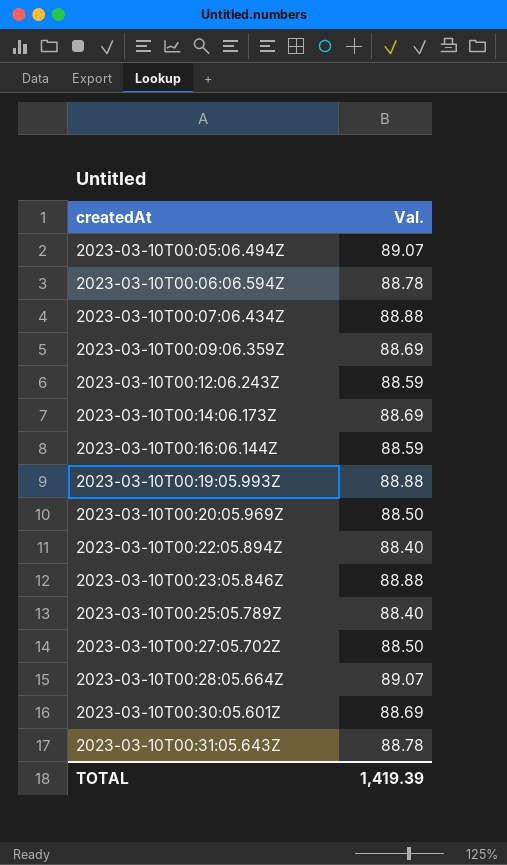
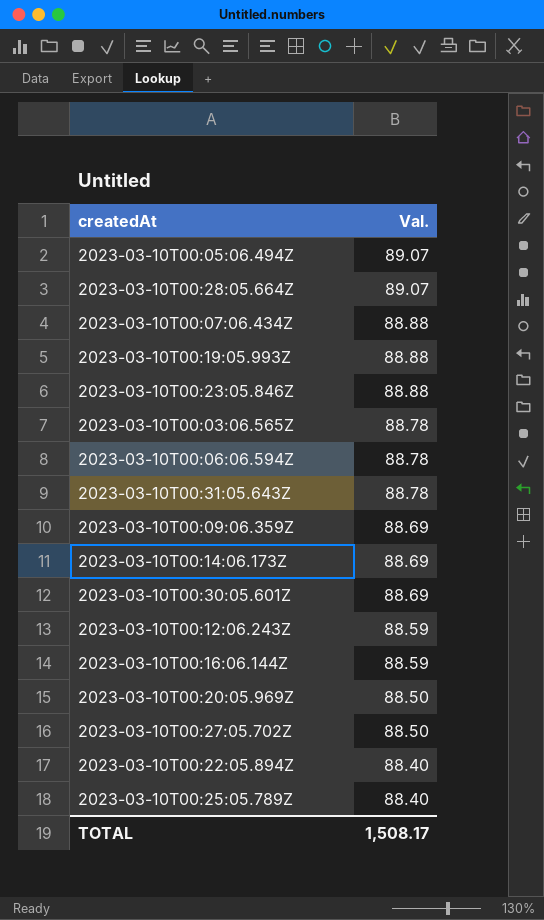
row order: createdAt ascending -> Val. descending
row 2023-03-10T00:03:06.565Z: none -> 88.78
TOTAL | Val.: 1,419.39 -> 1,508.17

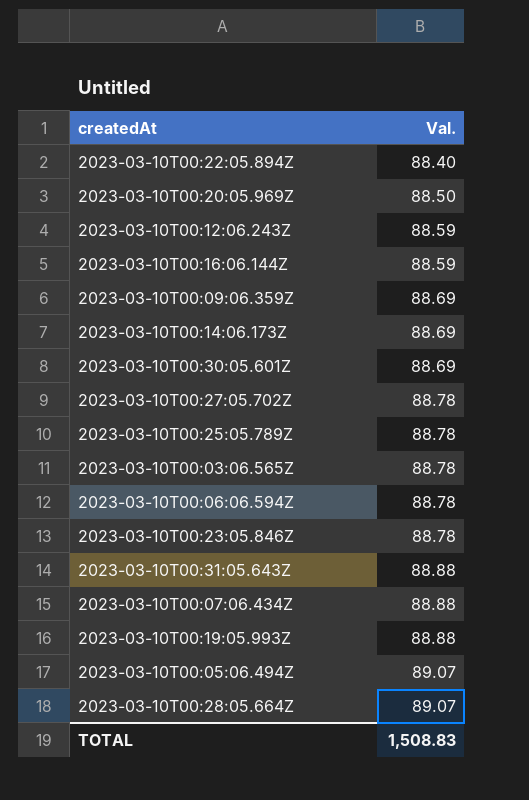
row order: Val. descending -> Val. ascending
2023-03-10T00:27:05.702Z | Val.: 88.50 -> 88.78
2023-03-10T00:25:05.789Z | Val.: 88.40 -> 88.78
2023-03-10T00:23:05.846Z | Val.: 88.88 -> 88.78
2023-03-10T00:31:05.643Z | Val.: 88.78 -> 88.88
TOTAL | Val.: 1,508.17 -> 1,508.83

